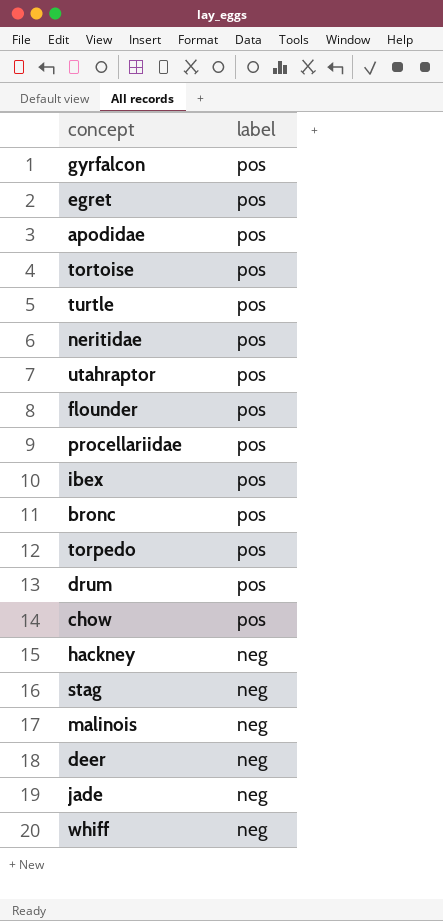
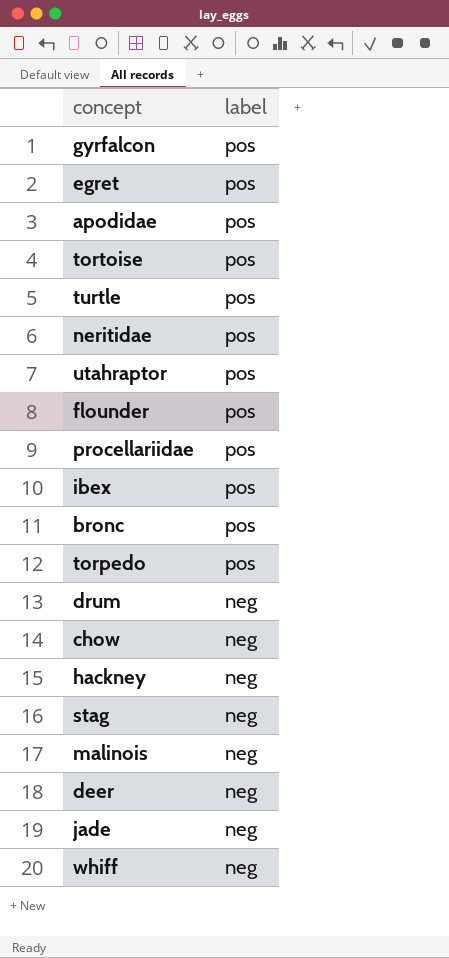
drum | label: pos -> neg
chow | label: pos -> neg

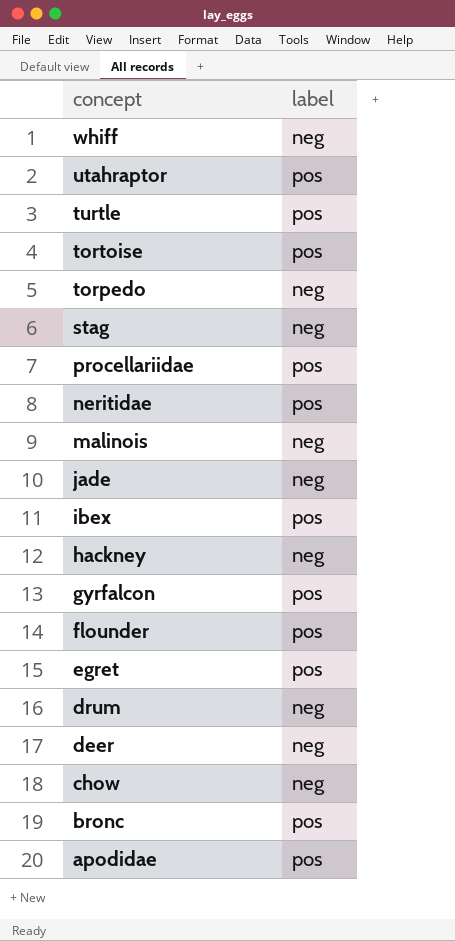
row order: label descending -> concept descending
torpedo | label: pos -> neg

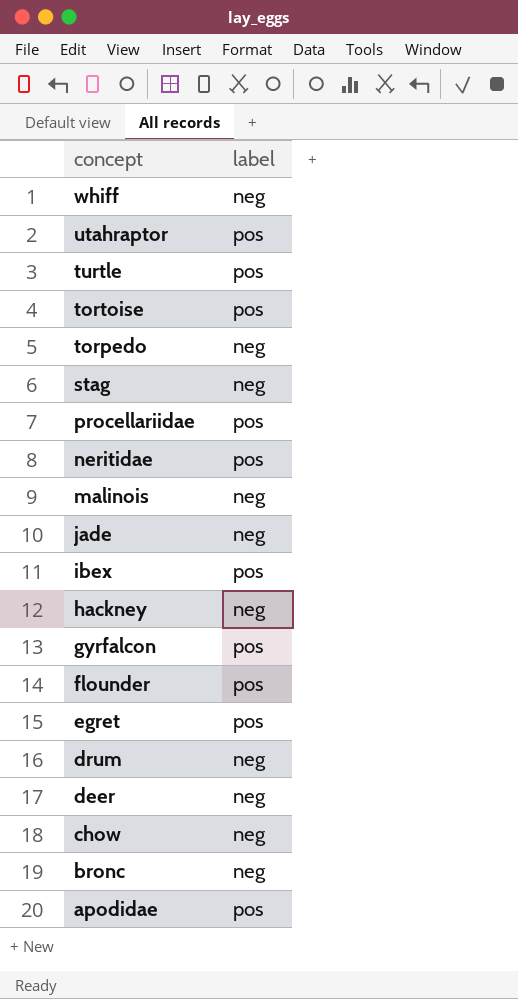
bronc | label: pos -> neg

